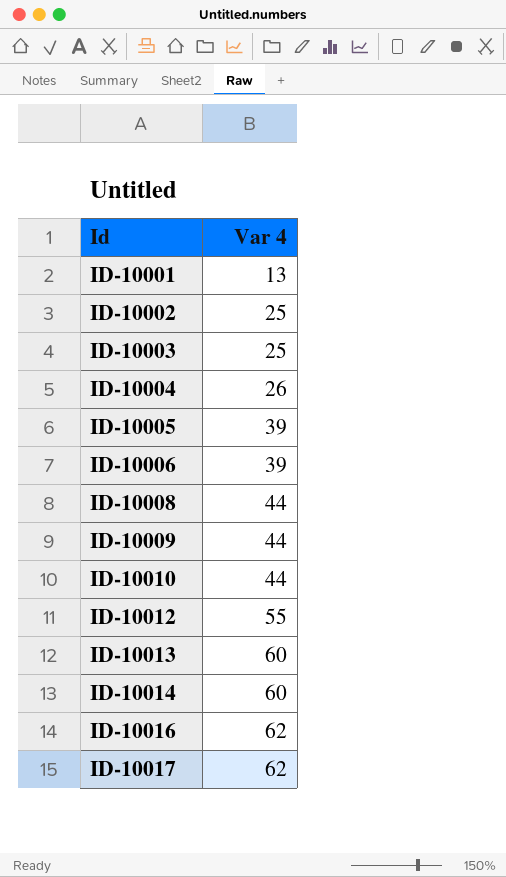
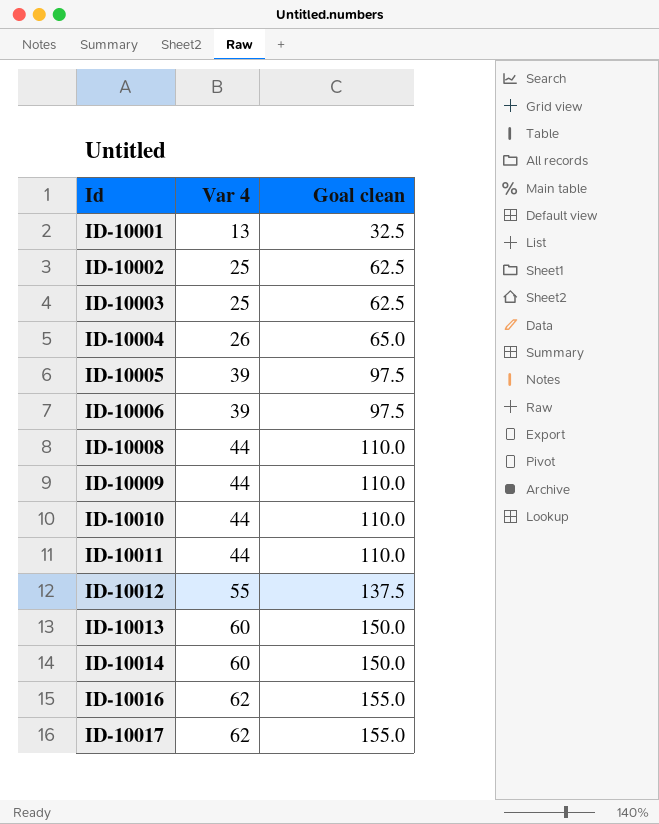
column Goal clean | formula: none -> [Var 4] * 2.5
row ID-10011: none -> 44 | 110.0

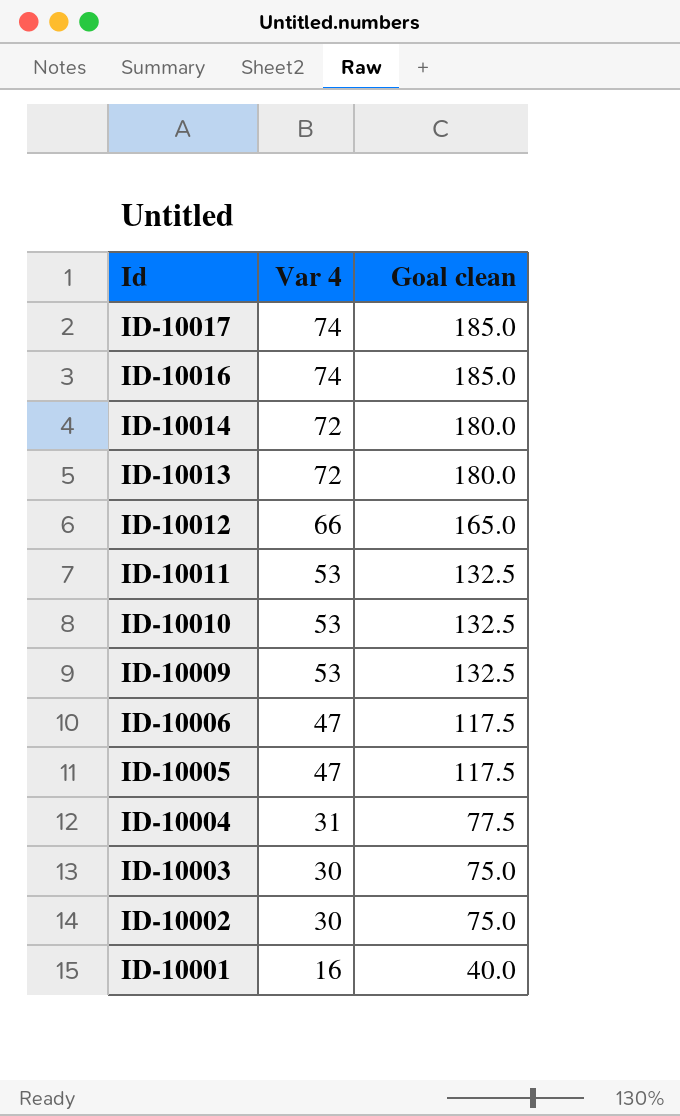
row order: Id ascending -> Id descending
row ID-10008: 44 | 110.0 -> none
ID-10017 | Var 4: 62 -> 74
ID-10017 | Goal clean: 155.0 -> 185.0
ID-10016 | Var 4: 62 -> 74
ID-10016 | Goal clean: 155.0 -> 185.0
ID-10014 | Var 4: 60 -> 72
ID-10014 | Goal clean: 150.0 -> 180.0
ID-10013 | Var 4: 60 -> 72
ID-10013 | Goal clean: 150.0 -> 180.0
ID-10012 | Var 4: 55 -> 66
ID-10012 | Goal clean: 137.5 -> 165.0
ID-10011 | Var 4: 44 -> 53
ID-10011 | Goal clean: 110.0 -> 132.5
ID-10010 | Var 4: 44 -> 53
ID-10010 | Goal clean: 110.0 -> 132.5
ID-10009 | Var 4: 44 -> 53
ID-10009 | Goal clean: 110.0 -> 132.5
ID-10006 | Var 4: 39 -> 47
ID-10006 | Goal clean: 97.5 -> 117.5
ID-10005 | Var 4: 39 -> 47
ID-10005 | Goal clean: 97.5 -> 117.5
ID-10004 | Var 4: 26 -> 31
ID-10004 | Goal clean: 65.0 -> 77.5
ID-10003 | Var 4: 25 -> 30
ID-10003 | Goal clean: 62.5 -> 75.0
ID-10002 | Var 4: 25 -> 30
ID-10002 | Goal clean: 62.5 -> 75.0
ID-10001 | Var 4: 13 -> 16
ID-10001 | Goal clean: 32.5 -> 40.0

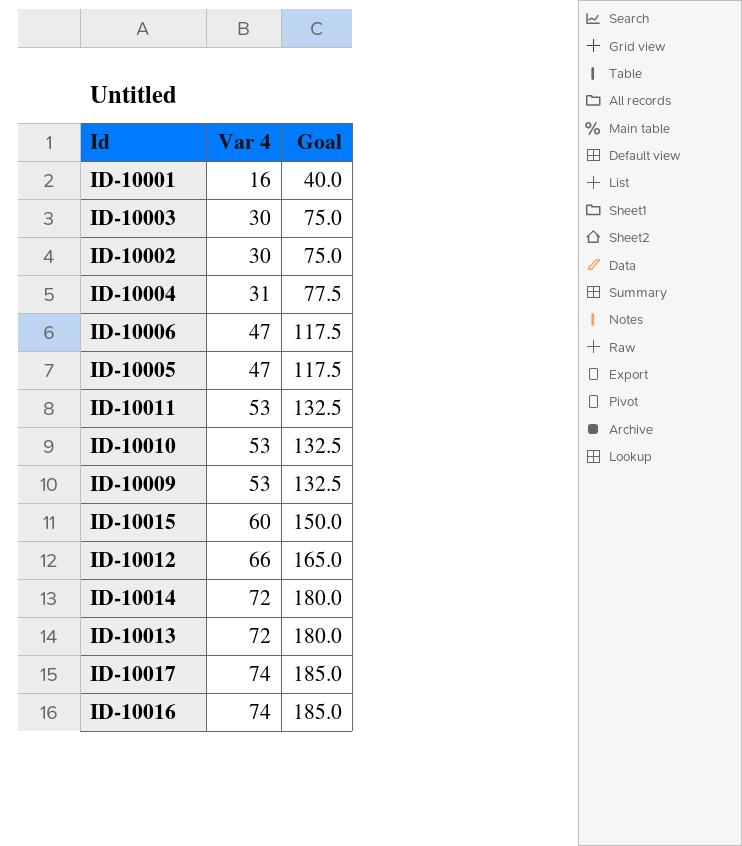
row order: Id descending -> Var 4 ascending
column name: Goal clean -> Goal
row ID-10015: none -> 60 | 150.0

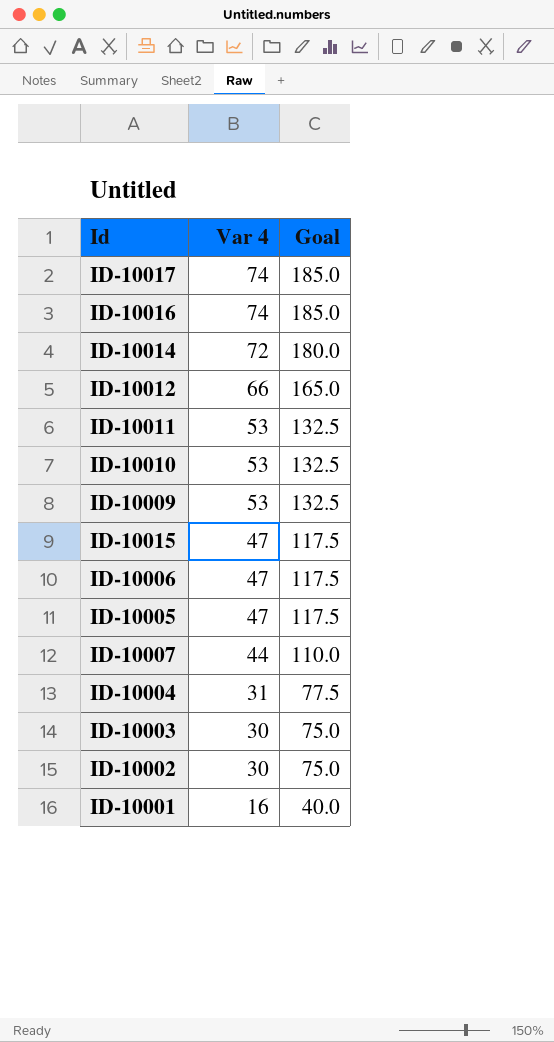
row order: Var 4 ascending -> Var 4 descending
row ID-10013: 72 | 180.0 -> none
ID-10015 | Var 4: 60 -> 47
ID-10015 | Goal: 150.0 -> 117.5
row ID-10007: none -> 44 | 110.0

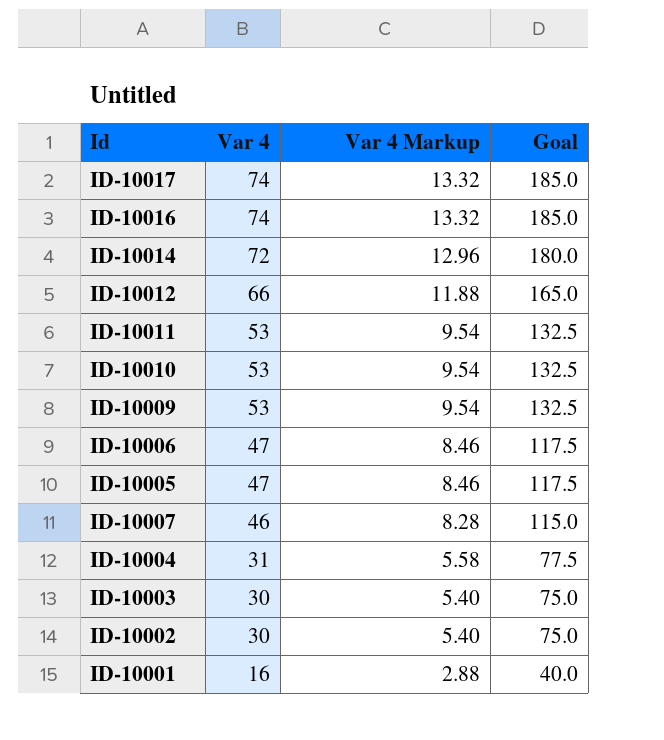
column Var 4 Markup | formula: none -> [Var 4] * 0.18
row ID-10015: 47 | 117.5 -> none
ID-10007 | Var 4: 44 -> 46
ID-10007 | Goal: 110.0 -> 115.0

